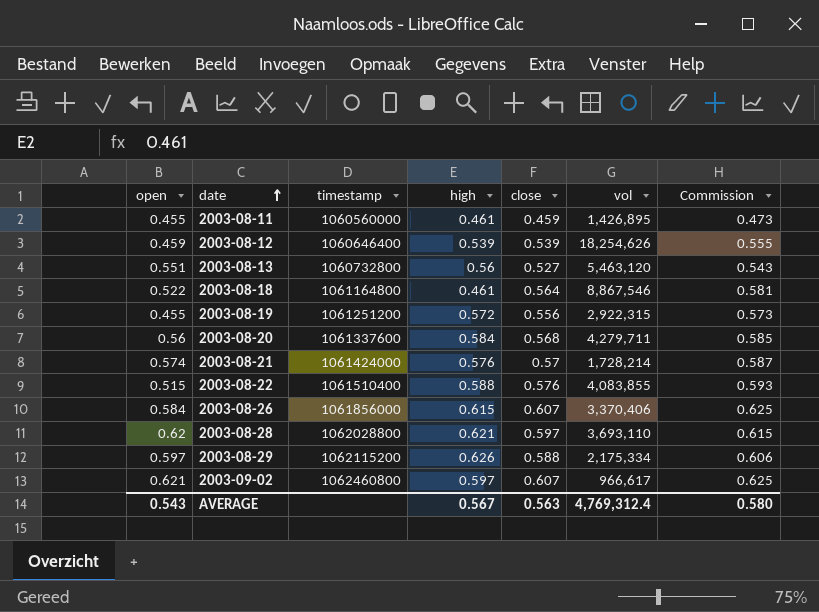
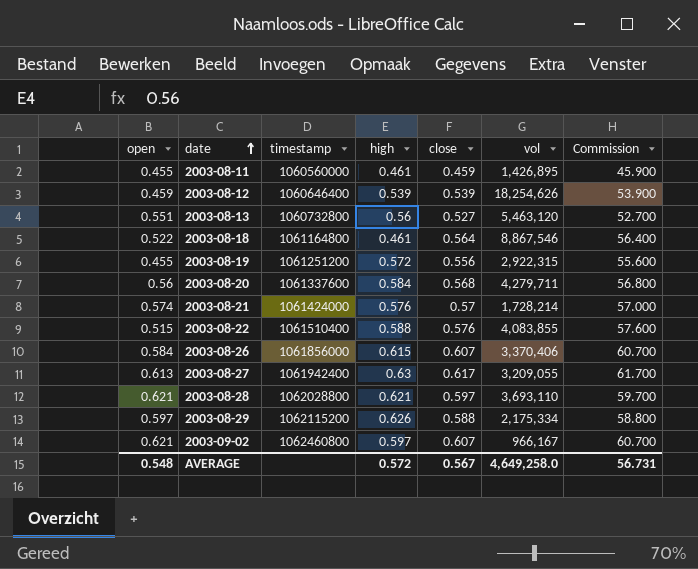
column Commission | formula: [close] * 1.03 -> [close] * 100
row 2003-08-27: none -> 0.613 | 1061942400 | 0.63 | 0.617 | 3,209,055 | 61.700
2003-08-28 | open: 0.62 -> 0.621
2003-09-02 | vol: 966,617 -> 966,167
AVERAGE | open: 0.543 -> 0.548
AVERAGE | high: 0.567 -> 0.572
AVERAGE | close: 0.563 -> 0.567
AVERAGE | vol: 4,769,312.4 -> 4,649,258.0
AVERAGE | Commission: 0.580 -> 56.731

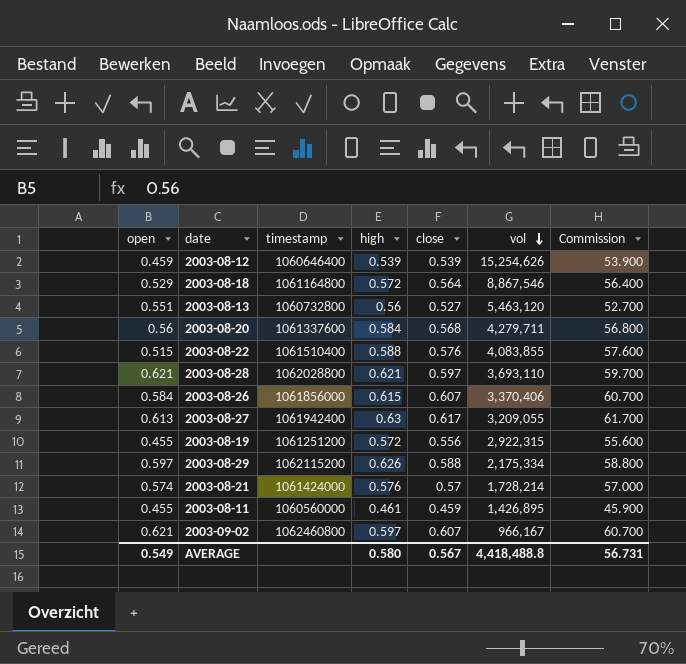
row order: date ascending -> vol descending
2003-08-12 | vol: 18,254,626 -> 15,254,626
2003-08-18 | open: 0.522 -> 0.529
2003-08-18 | high: 0.461 -> 0.572
AVERAGE | open: 0.548 -> 0.549
AVERAGE | high: 0.572 -> 0.580
AVERAGE | vol: 4,649,258.0 -> 4,418,488.8

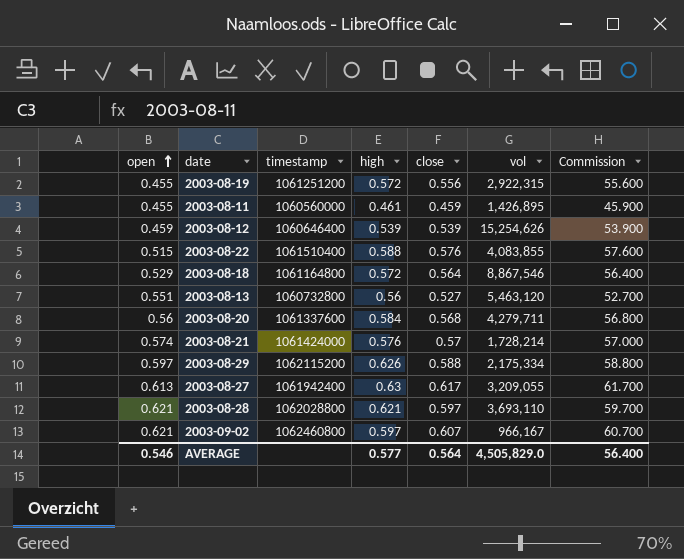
row order: vol descending -> open ascending
row 2003-08-26: 0.584 | 1061856000 | 0.615 | 0.607 | 3,370,406 | 60.700 -> none
AVERAGE | open: 0.549 -> 0.546
AVERAGE | high: 0.580 -> 0.577
AVERAGE | close: 0.567 -> 0.564
AVERAGE | vol: 4,418,488.8 -> 4,505,829.0
AVERAGE | Commission: 56.731 -> 56.400

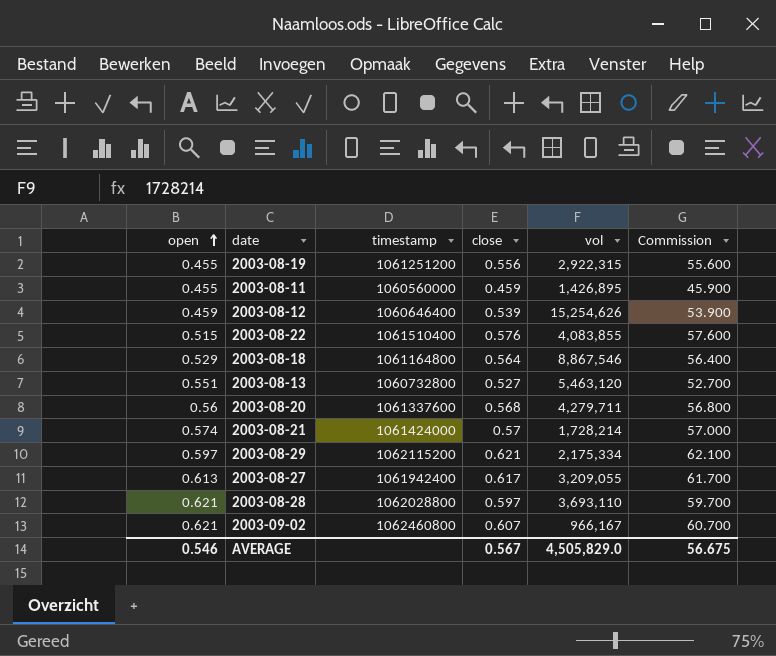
column high | position: 4 -> none
2003-08-29 | close: 0.588 -> 0.621
2003-08-29 | Commission: 58.800 -> 62.100
AVERAGE | close: 0.564 -> 0.567
AVERAGE | Commission: 56.400 -> 56.675

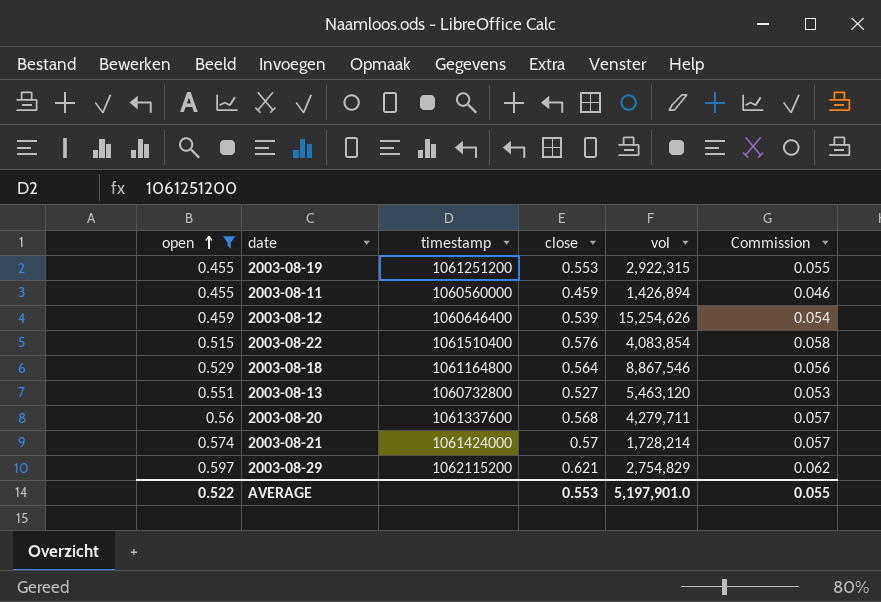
filter: none -> open <= 0.597
column Commission | formula: [close] * 100 -> [close] * 0.1
2003-08-19 | close: 0.556 -> 0.553
2003-08-11 | vol: 1,426,895 -> 1,426,894
2003-08-22 | vol: 4,083,855 -> 4,083,854
2003-08-29 | vol: 2,175,334 -> 2,754,829
AVERAGE | open: 0.546 -> 0.522
AVERAGE | close: 0.567 -> 0.553
AVERAGE | vol: 4,505,829.0 -> 5,197,901.0
AVERAGE | Commission: 56.675 -> 0.055

